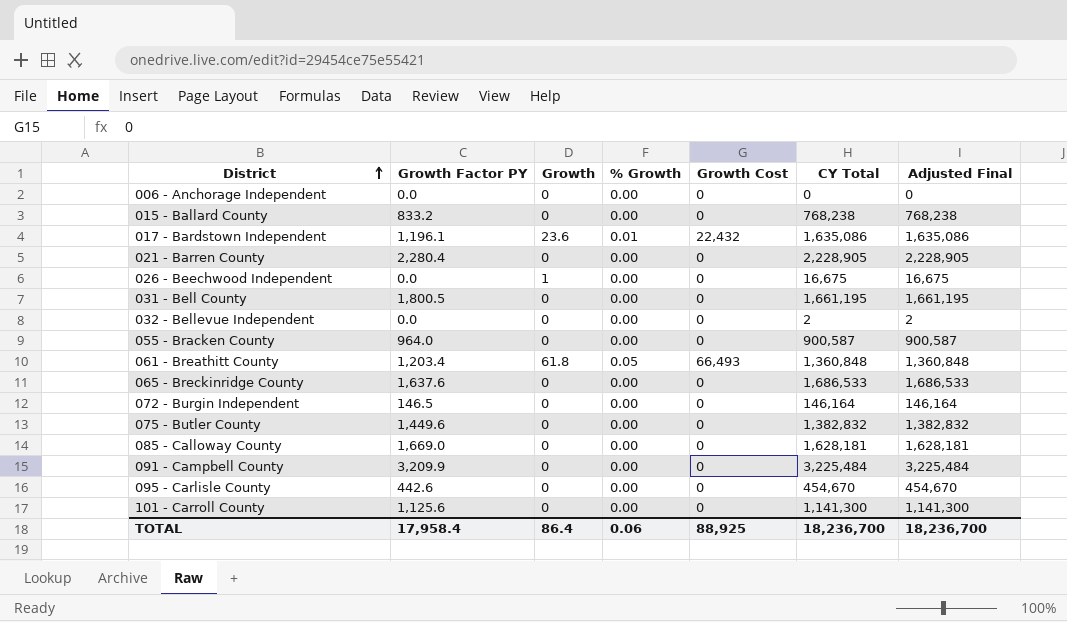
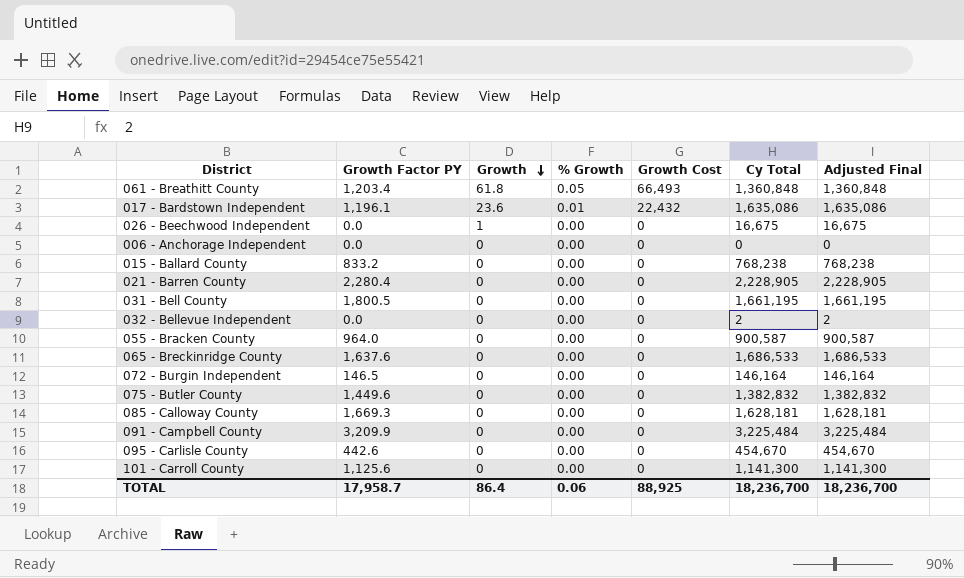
row order: District ascending -> Growth descending
column name: CY Total -> Cy Total
085 - Calloway County | Growth Factor PY: 1,669.0 -> 1,669.3
TOTAL | Growth Factor PY: 17,958.4 -> 17,958.7

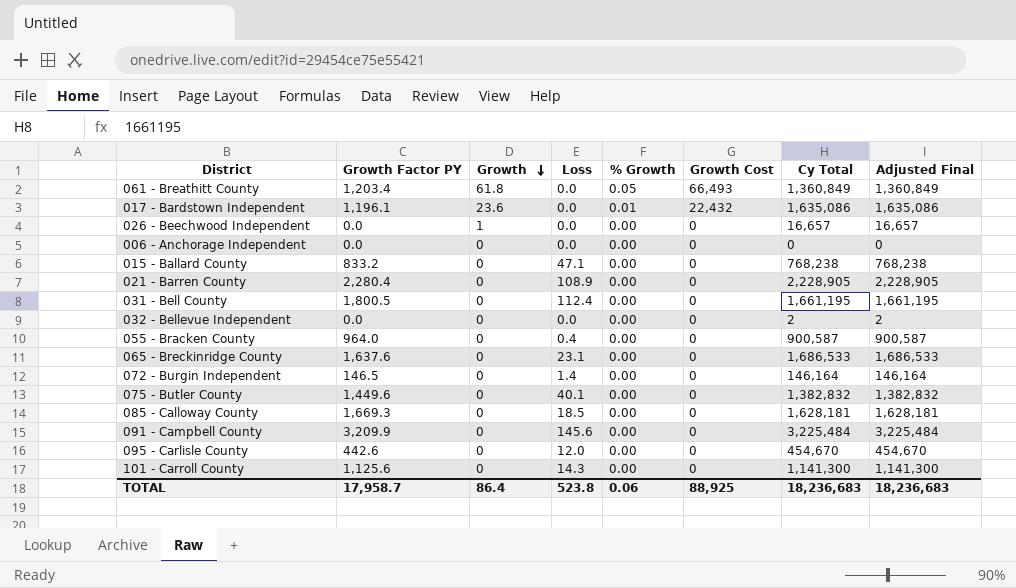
column Loss | position: none -> 4
061 - Breathitt County | Cy Total: 1,360,848 -> 1,360,849
061 - Breathitt County | Adjusted Final: 1,360,848 -> 1,360,849
026 - Beechwood Independent | Cy Total: 16,675 -> 16,657
026 - Beechwood Independent | Adjusted Final: 16,675 -> 16,657
TOTAL | Cy Total: 18,236,700 -> 18,236,683
TOTAL | Adjusted Final: 18,236,700 -> 18,236,683

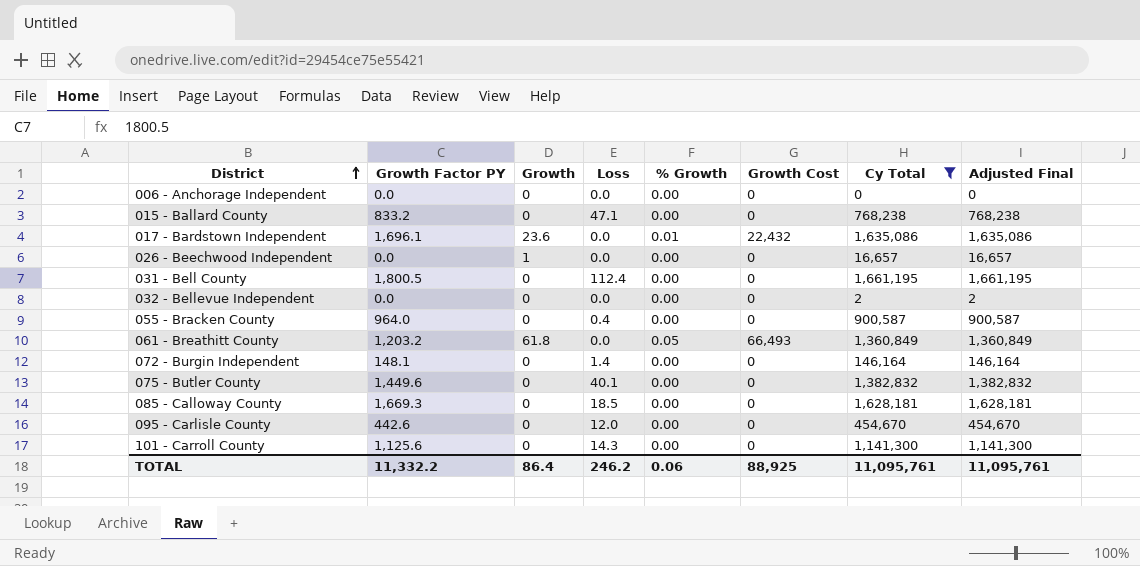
filter: none -> Cy Total <= 1,661,195
row order: Growth descending -> District ascending
017 - Bardstown Independent | Growth Factor PY: 1,196.1 -> 1,696.1
061 - Breathitt County | Growth Factor PY: 1,203.4 -> 1,203.2
072 - Burgin Independent | Growth Factor PY: 146.5 -> 148.1
TOTAL | Growth Factor PY: 17,958.7 -> 11,332.2
TOTAL | Loss: 523.8 -> 246.2
TOTAL | Cy Total: 18,236,683 -> 11,095,761
TOTAL | Adjusted Final: 18,236,683 -> 11,095,761

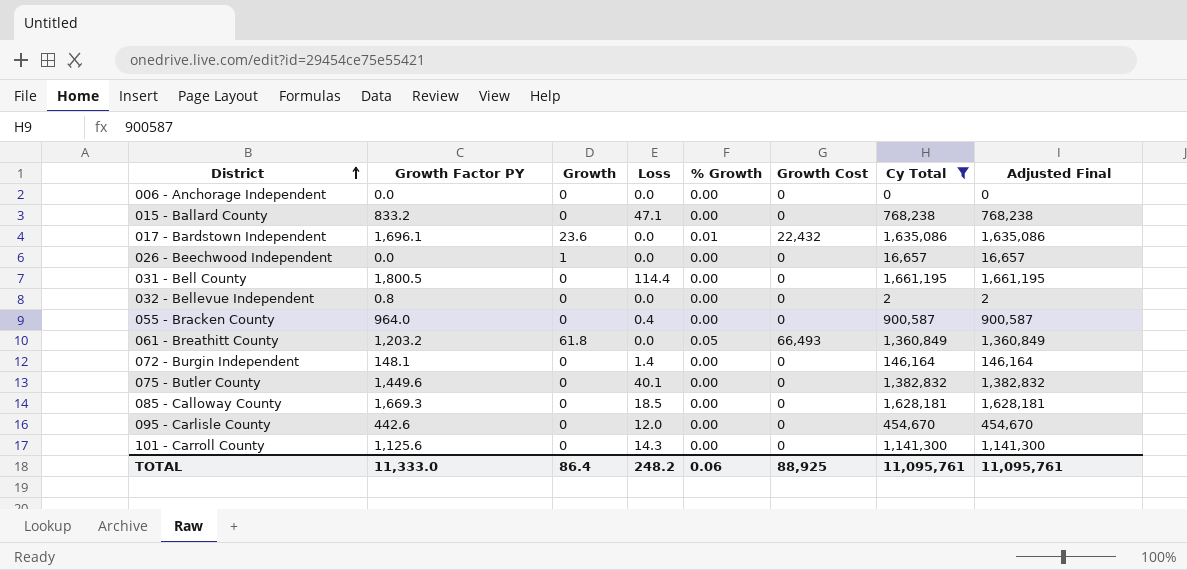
031 - Bell County | Loss: 112.4 -> 114.4
032 - Bellevue Independent | Growth Factor PY: 0.0 -> 0.8
TOTAL | Growth Factor PY: 11,332.2 -> 11,333.0
TOTAL | Loss: 246.2 -> 248.2

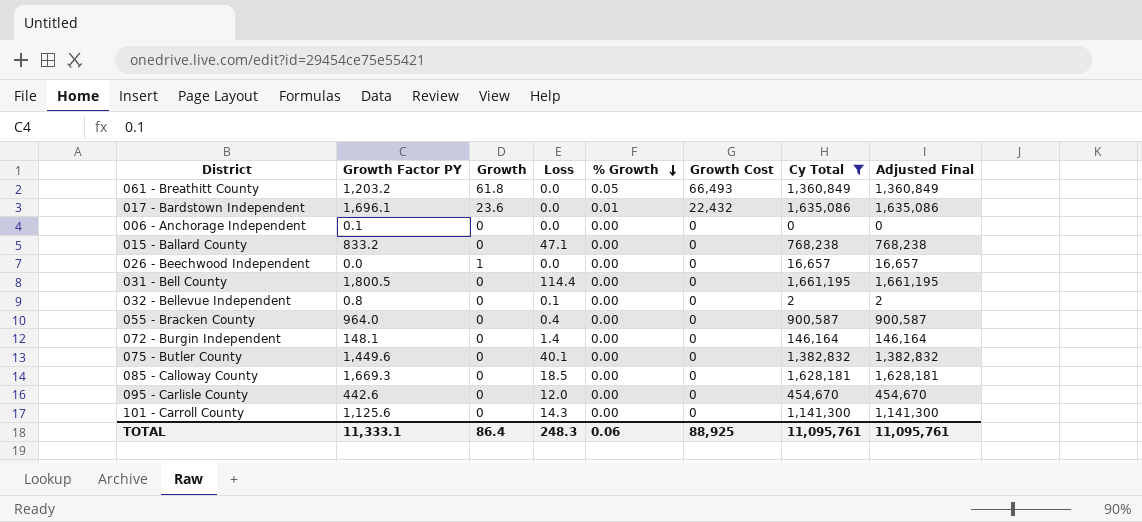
row order: District ascending -> % Growth descending
006 - Anchorage Independent | Growth Factor PY: 0.0 -> 0.1
032 - Bellevue Independent | Loss: 0.0 -> 0.1
TOTAL | Growth Factor PY: 11,333.0 -> 11,333.1
TOTAL | Loss: 248.2 -> 248.3

